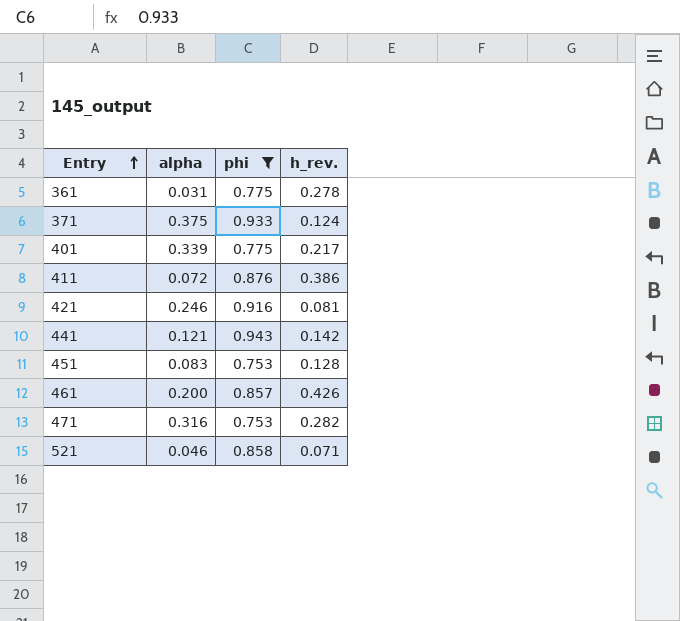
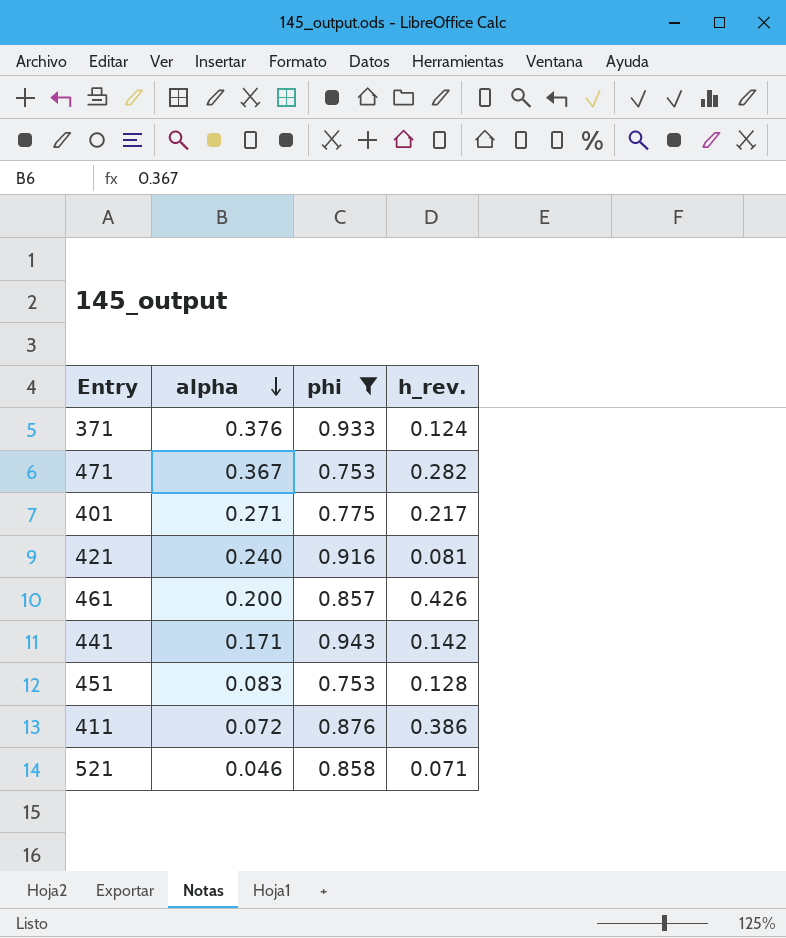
row order: Entry ascending -> alpha descending
row 361: 0.031 | 0.775 | 0.278 -> none
371 | alpha: 0.375 -> 0.376
471 | alpha: 0.316 -> 0.367
401 | alpha: 0.339 -> 0.271
421 | alpha: 0.246 -> 0.240
441 | alpha: 0.121 -> 0.171

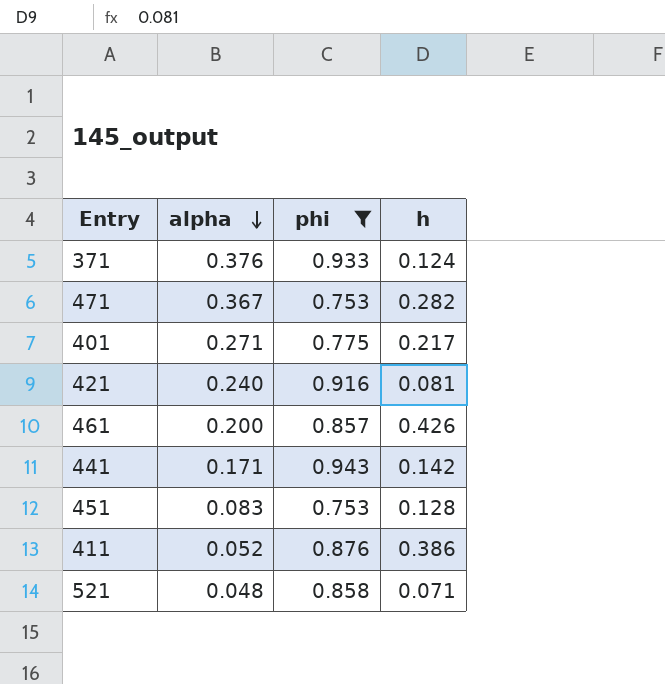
column name: h_rev. -> h
411 | alpha: 0.072 -> 0.052
521 | alpha: 0.046 -> 0.048

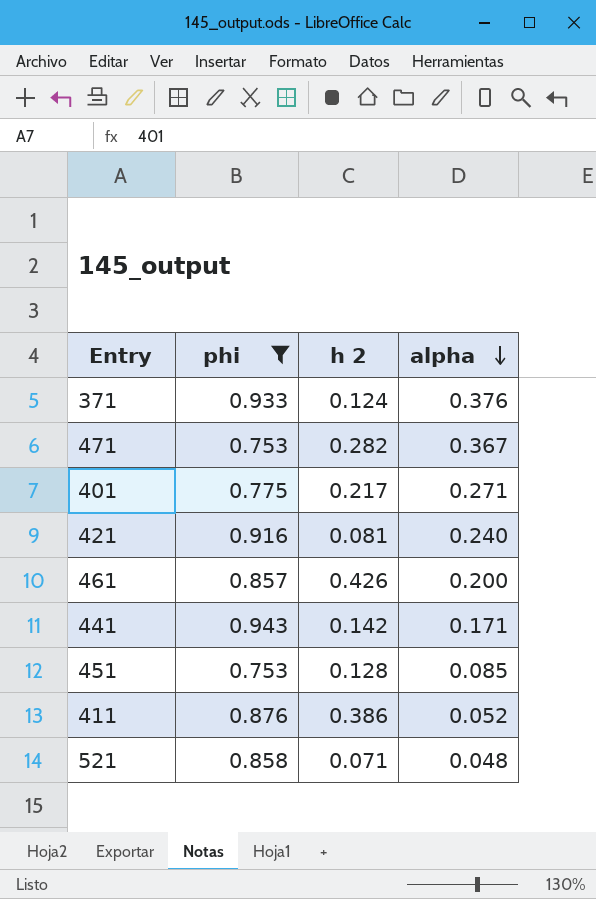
column name: h -> h 2
column alpha | position: 2 -> 4
451 | alpha: 0.083 -> 0.085

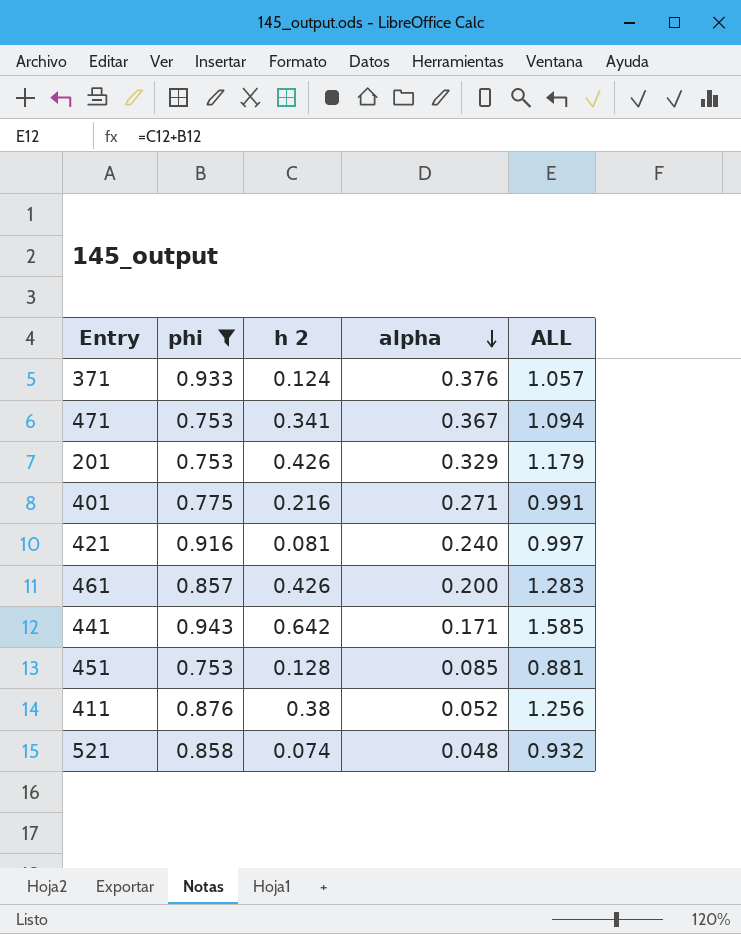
column ALL | formula: none -> [phi] + [h 2]
471 | h 2: 0.282 -> 0.341
row 201: none -> 0.753 | 0.426 | 0.329 | 1.179
401 | h 2: 0.217 -> 0.216
441 | h 2: 0.142 -> 0.642
411 | h 2: 0.386 -> 0.38
521 | h 2: 0.071 -> 0.074

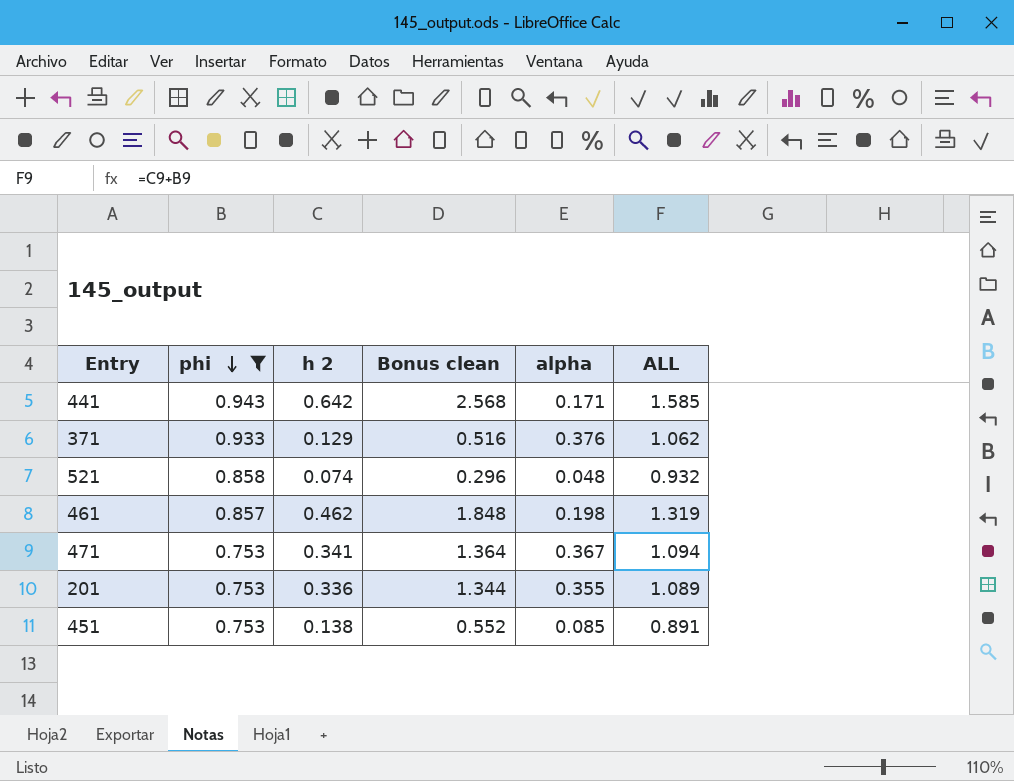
row order: alpha descending -> phi descending
column Bonus clean | formula: none -> [h 2] * 4
row 401: 0.775 | 0.216 | 0.271 | 0.991 -> none
row 421: 0.916 | 0.081 | 0.240 | 0.997 -> none
row 411: 0.876 | 0.38 | 0.052 | 1.256 -> none
371 | h 2: 0.124 -> 0.129
371 | ALL: 1.057 -> 1.062
461 | h 2: 0.426 -> 0.462
461 | alpha: 0.200 -> 0.198
461 | ALL: 1.283 -> 1.319
201 | h 2: 0.426 -> 0.336
201 | alpha: 0.329 -> 0.355
201 | ALL: 1.179 -> 1.089
451 | h 2: 0.128 -> 0.138
451 | ALL: 0.881 -> 0.891

